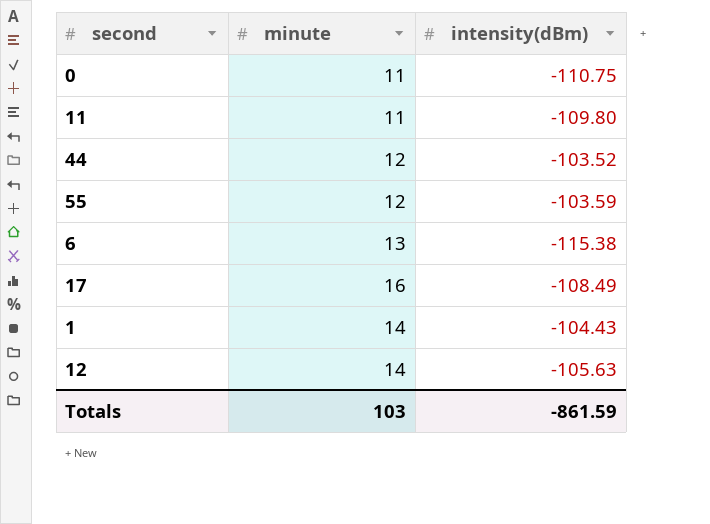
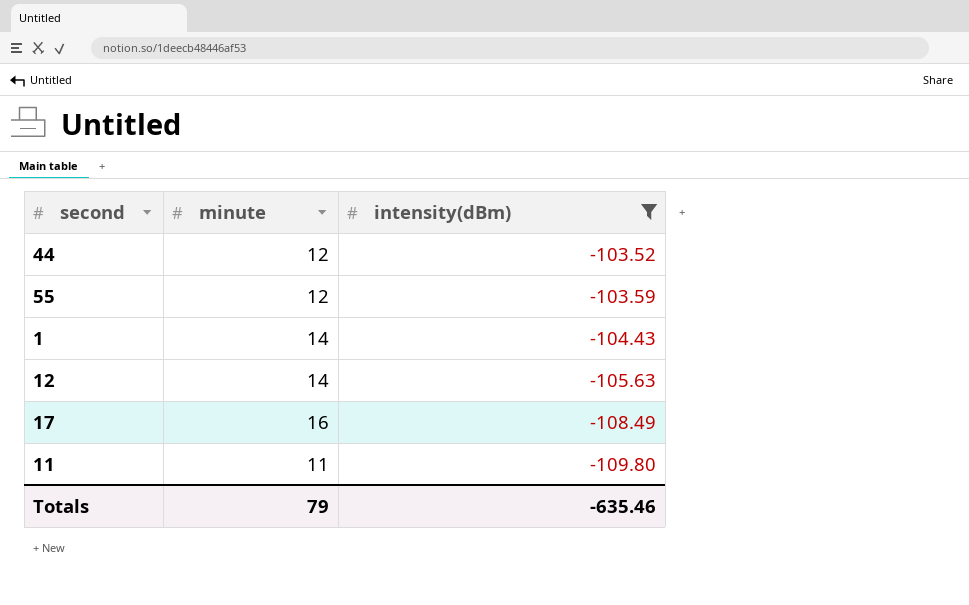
filter: none -> intensity(dBm) >= -109.80
row order: none -> intensity(dBm) descending
Totals | minute: 103 -> 79
Totals | intensity(dBm): -861.59 -> -635.46

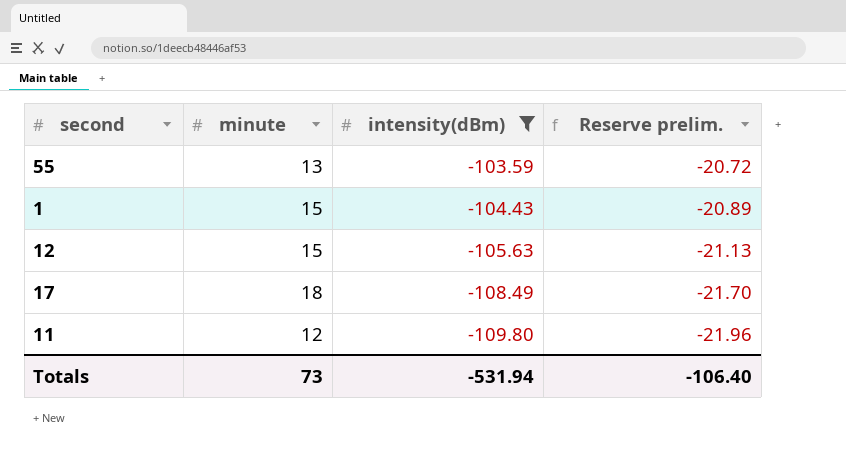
column Reserve prelim. | formula: none -> [intensity(dBm)] * 0.2
row 44: 12 | -103.52 -> none
55 | minute: 12 -> 13
1 | minute: 14 -> 15
12 | minute: 14 -> 15
17 | minute: 16 -> 18
11 | minute: 11 -> 12
Totals | minute: 79 -> 73
Totals | intensity(dBm): -635.46 -> -531.94

